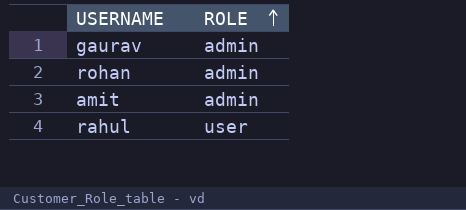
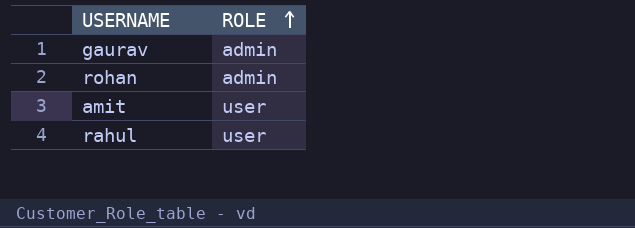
amit | ROLE: admin -> user

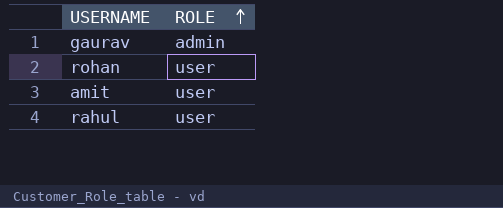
rohan | ROLE: admin -> user

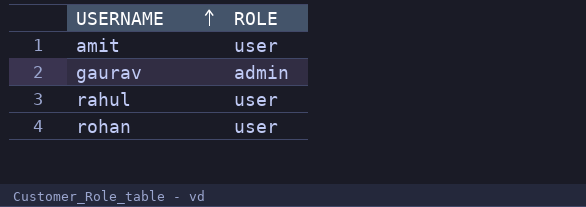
row order: ROLE ascending -> USERNAME ascending

